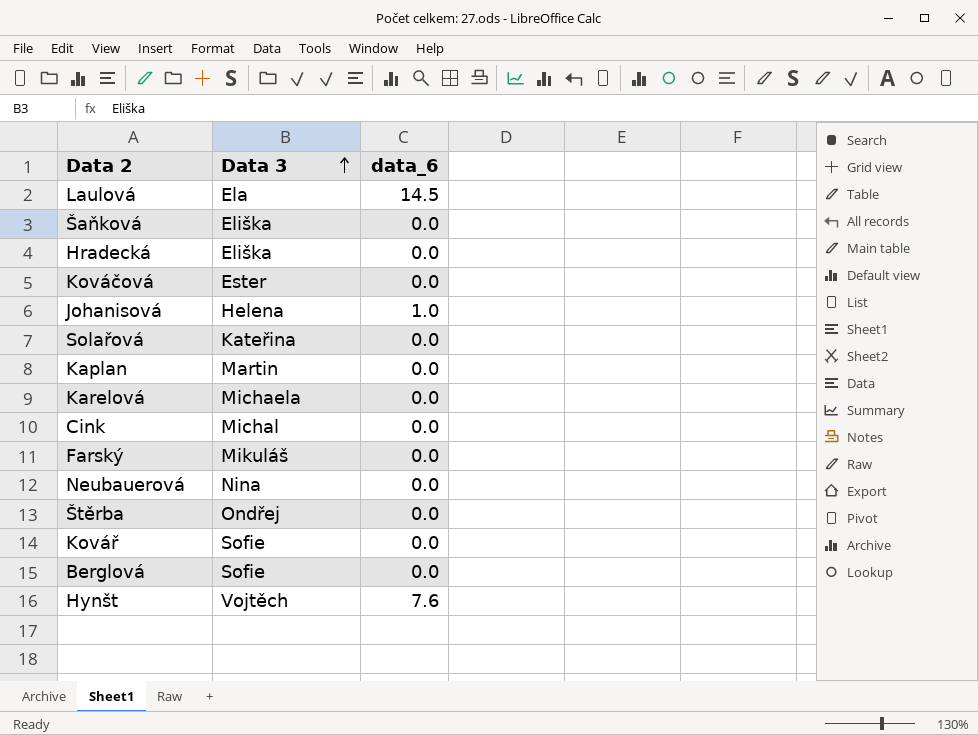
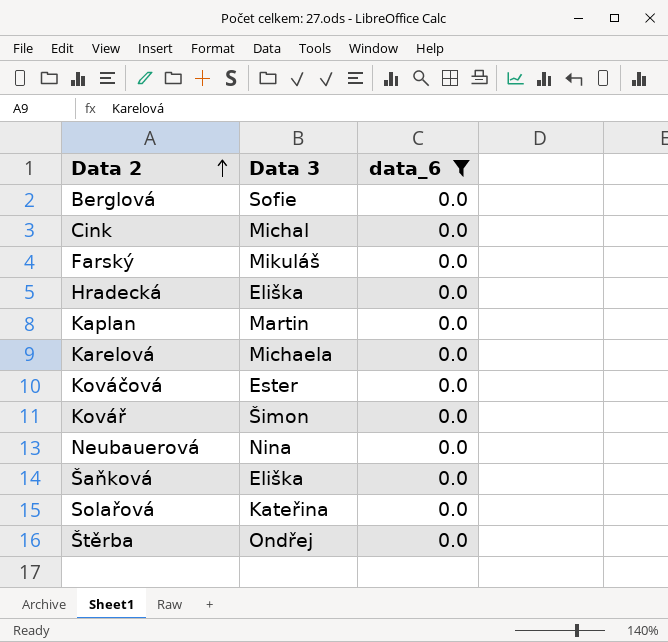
filter: none -> data_6 = 0.0
row order: Data 3 ascending -> Data 2 ascending
Kovář | Data 3: Sofie -> Šimon

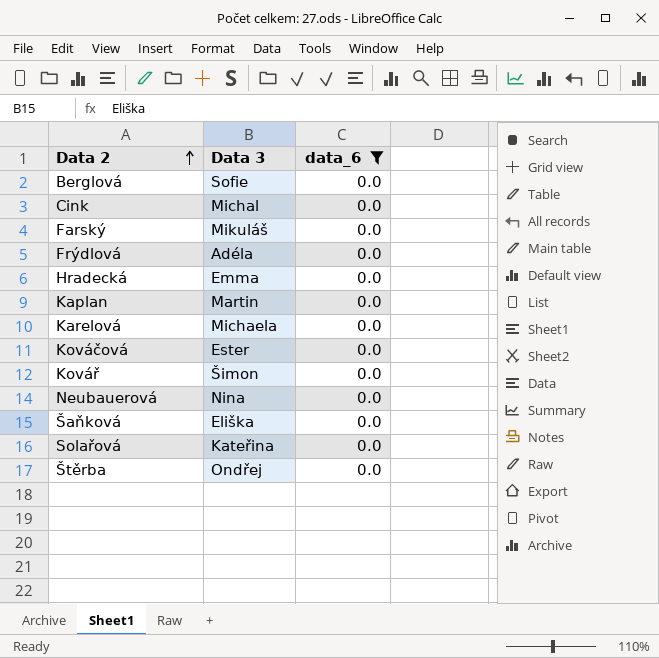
row Frýdlová: none -> Adéla | 0.0
Hradecká | Data 3: Eliška -> Emma

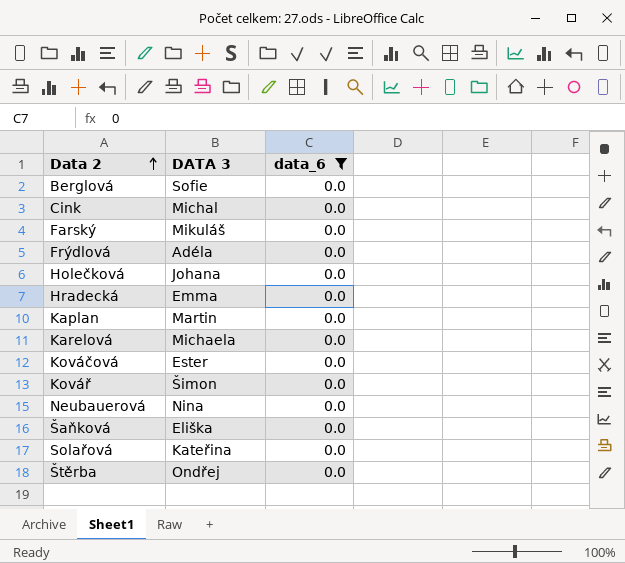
column name: Data 3 -> DATA 3
row Holečková: none -> Johana | 0.0

